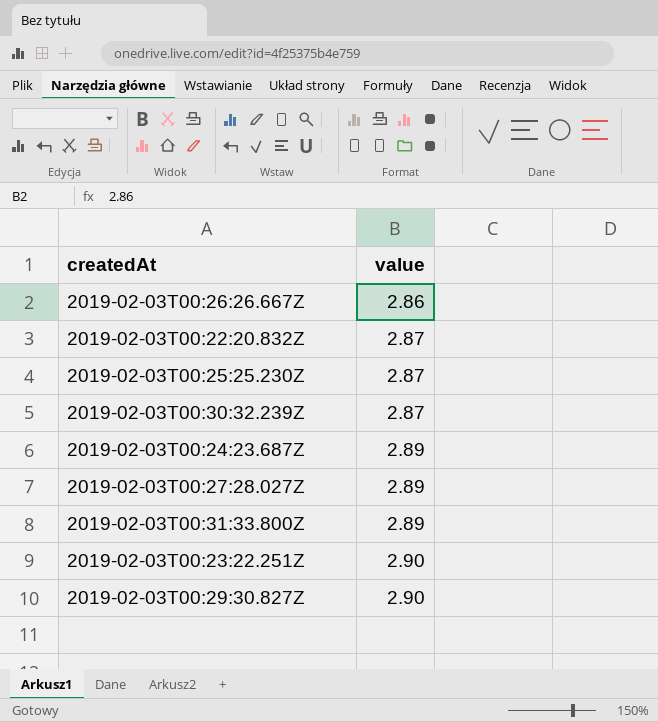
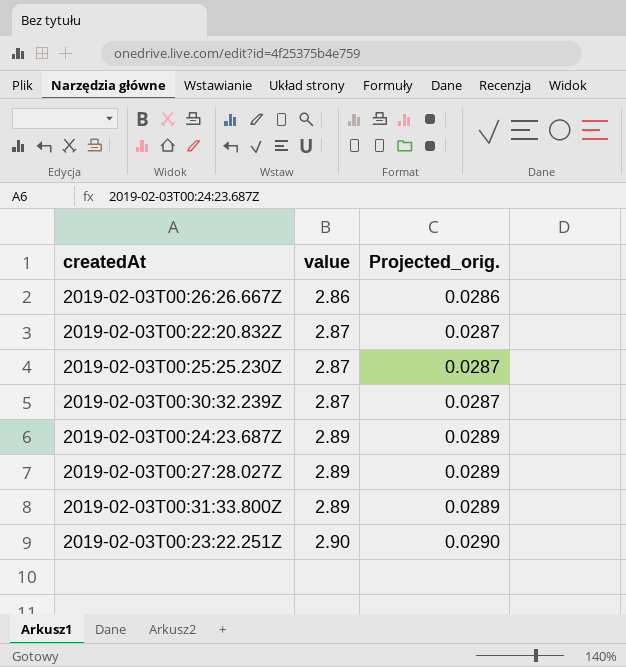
column Projected_orig. | formula: none -> [value] * 0.01
row 2019-02-03T00:29:30.827Z: 2.90 -> none

